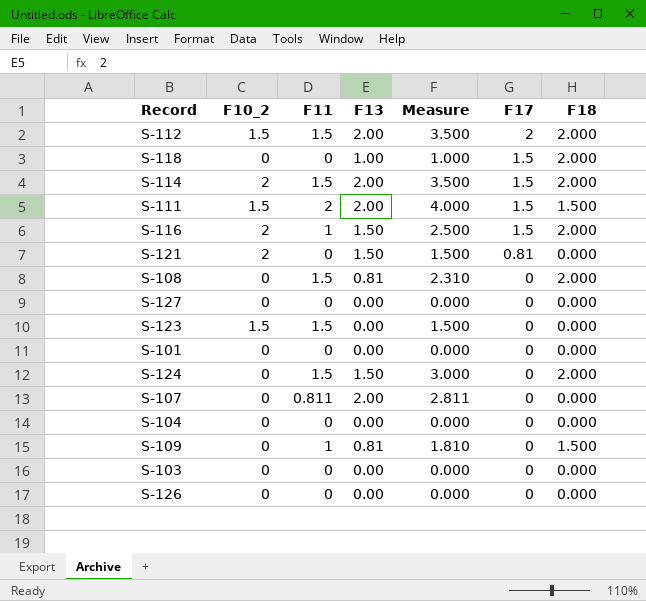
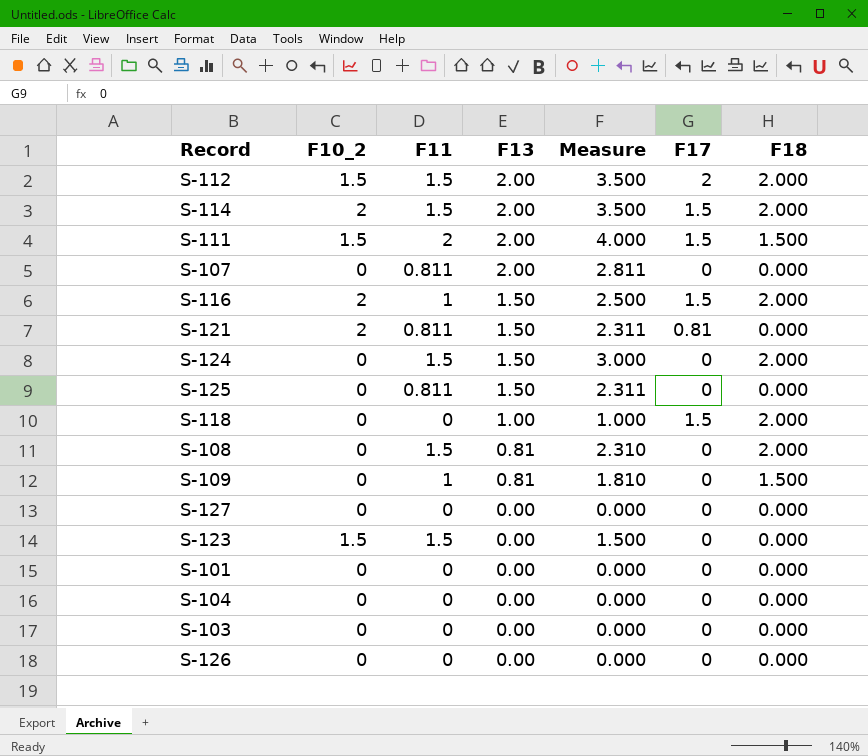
row order: F17 descending -> F13 descending
S-121 | F11: 0 -> 0.811
S-121 | Measure: 1.500 -> 2.311
row S-125: none -> 0 | 0.811 | 1.50 | 2.311 | 0 | 0.000

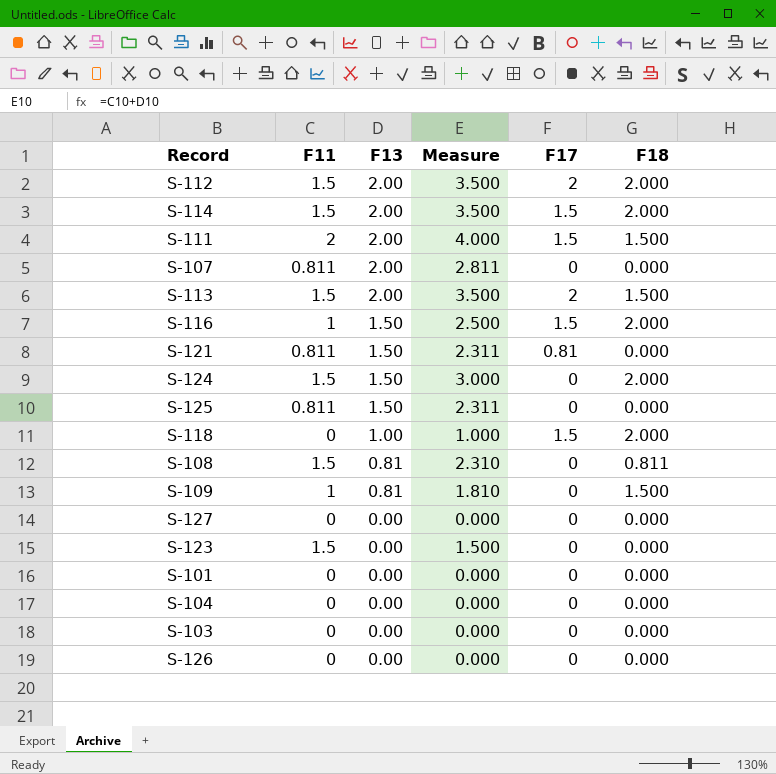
column F10_2 | position: 2 -> none
row S-113: none -> 1.5 | 2.00 | 3.500 | 2 | 1.500
S-108 | F18: 2.000 -> 0.811

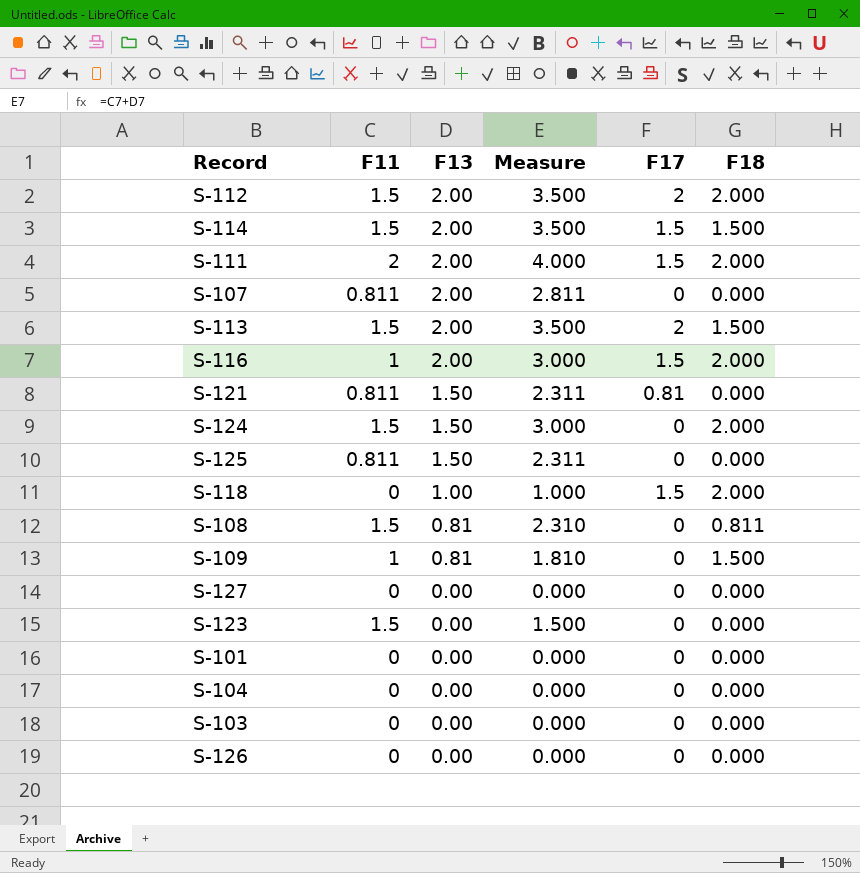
S-114 | F18: 2.000 -> 1.500
S-111 | F18: 1.500 -> 2.000
S-116 | F13: 1.50 -> 2.00
S-116 | Measure: 2.500 -> 3.000

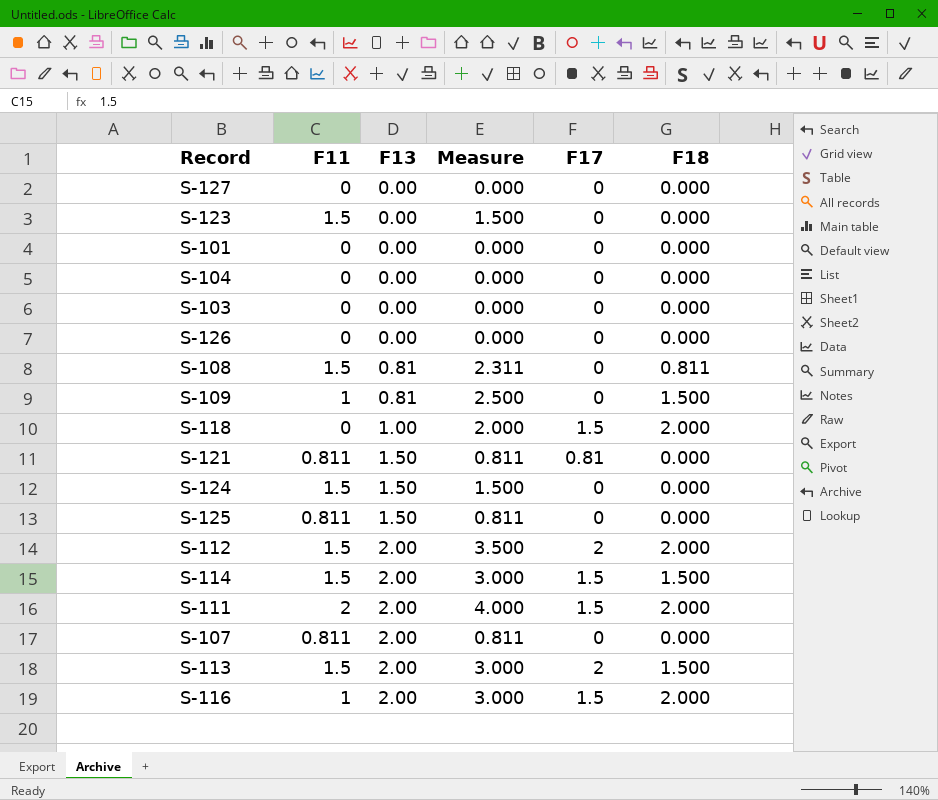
row order: F13 descending -> F13 ascending
column Measure | formula: [F11] + [F13] -> [F11] + [F18]
S-124 | F18: 2.000 -> 0.000

